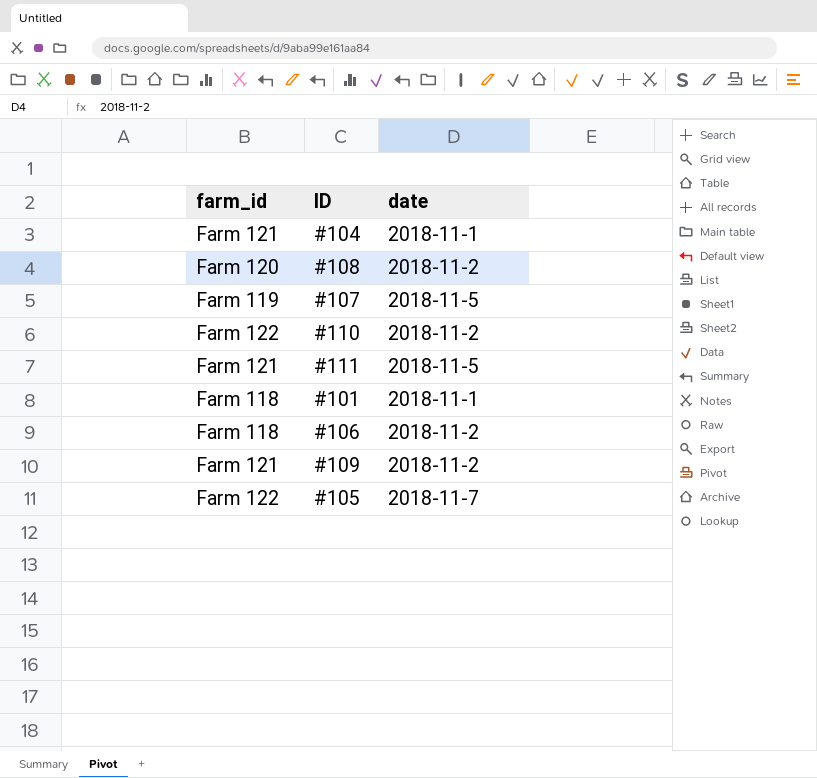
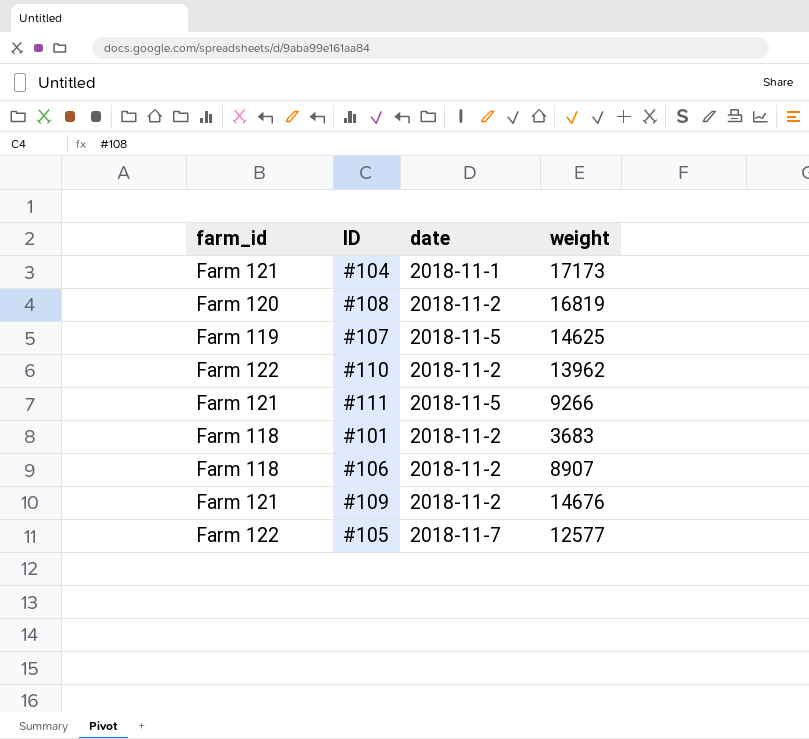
column weight | position: none -> 4
#101 | date: 2018-11-1 -> 2018-11-2

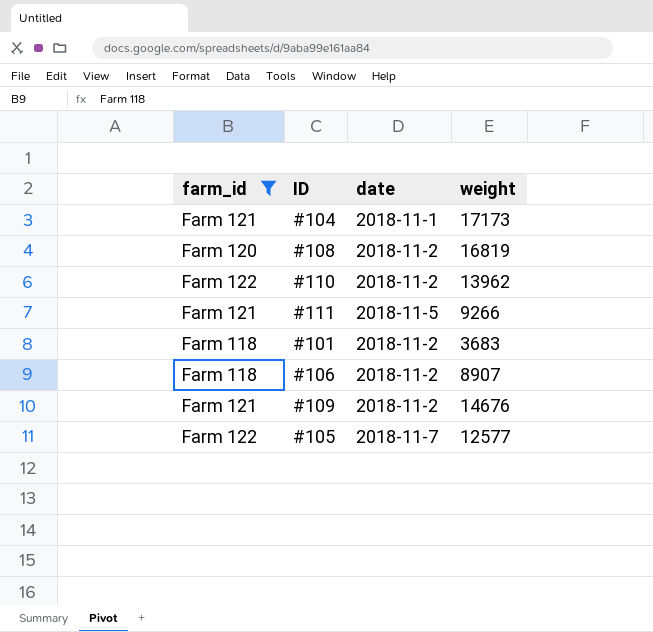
filter: none -> farm_id != Farm 119

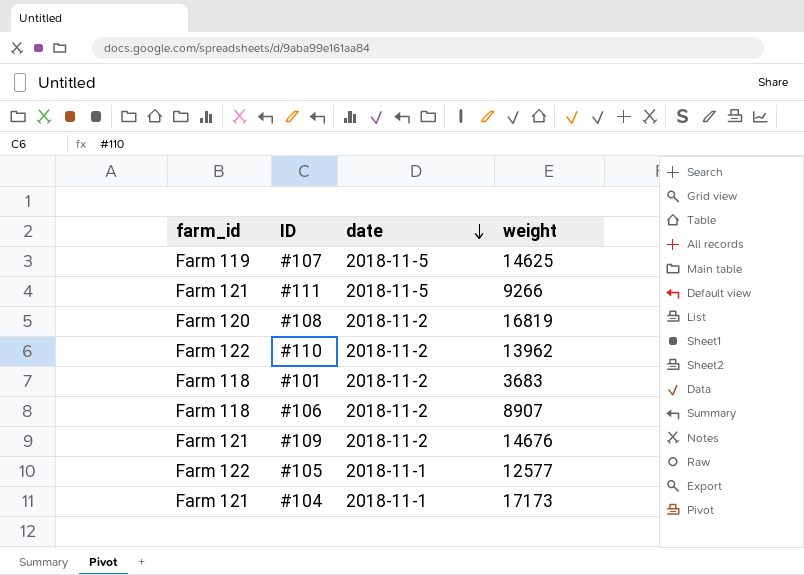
filter: farm_id != Farm 119 -> none
row order: none -> date descending
#105 | date: 2018-11-7 -> 2018-11-1

